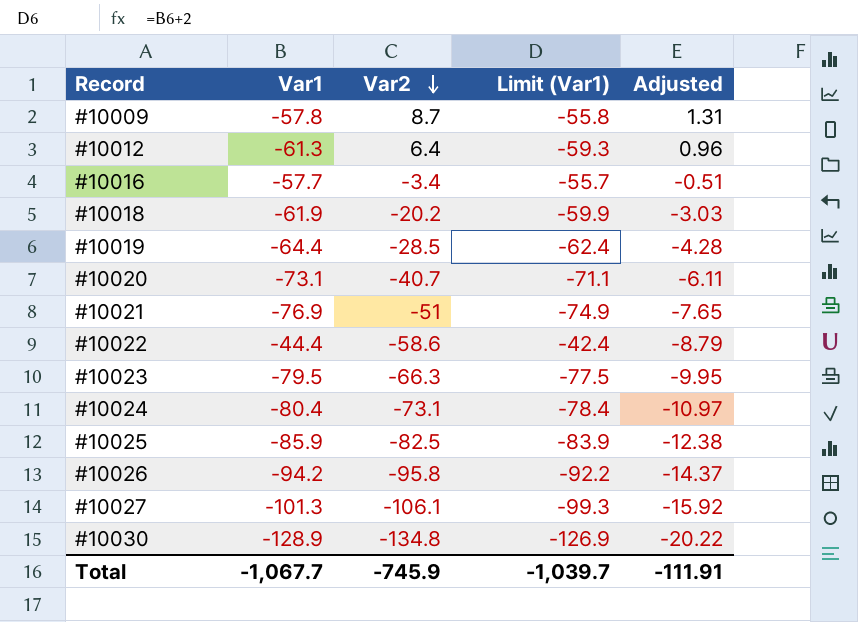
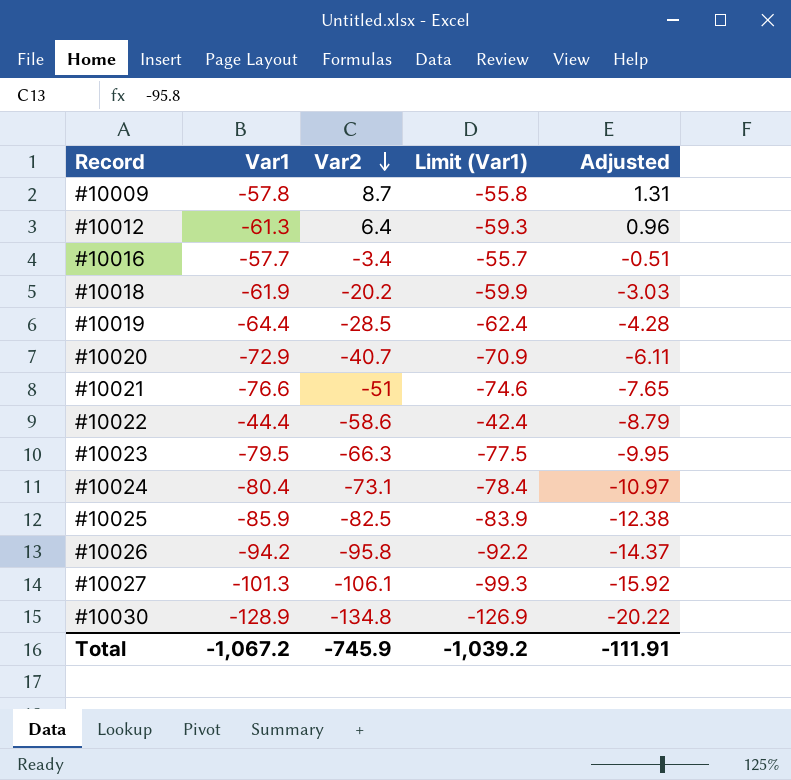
#10020 | Var1: -73.1 -> -72.9
#10020 | Limit (Var1): -71.1 -> -70.9
#10021 | Var1: -76.9 -> -76.6
#10021 | Limit (Var1): -74.9 -> -74.6
Total | Var1: -1,067.7 -> -1,067.2
Total | Limit (Var1): -1,039.7 -> -1,039.2

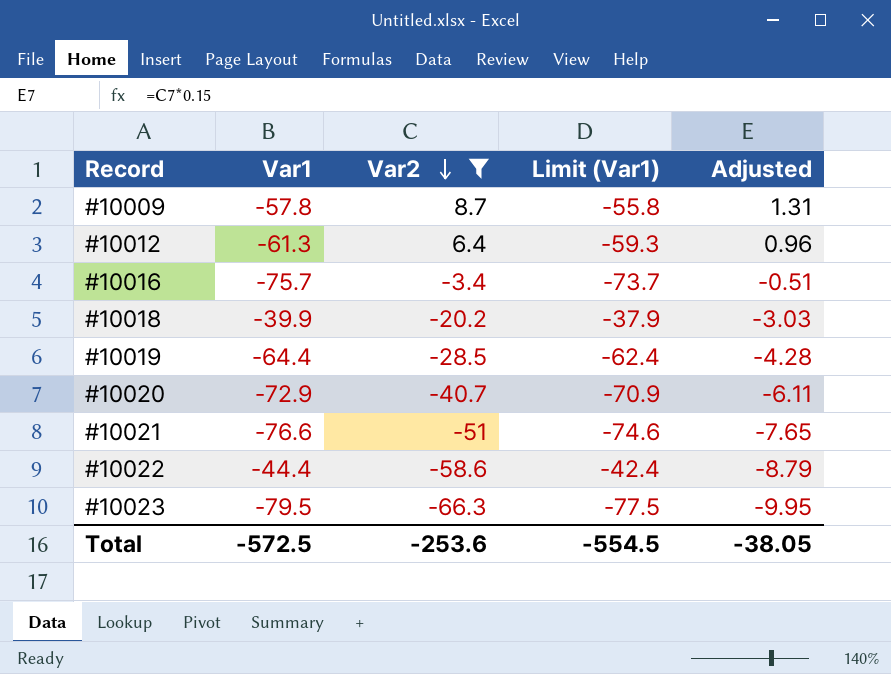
filter: none -> Var2 >= -66.3
#10016 | Var1: -57.7 -> -75.7
#10016 | Limit (Var1): -55.7 -> -73.7
#10018 | Var1: -61.9 -> -39.9
#10018 | Limit (Var1): -59.9 -> -37.9
Total | Var1: -1,067.2 -> -572.5
Total | Var2: -745.9 -> -253.6
Total | Limit (Var1): -1,039.2 -> -554.5
Total | Adjusted: -111.91 -> -38.05

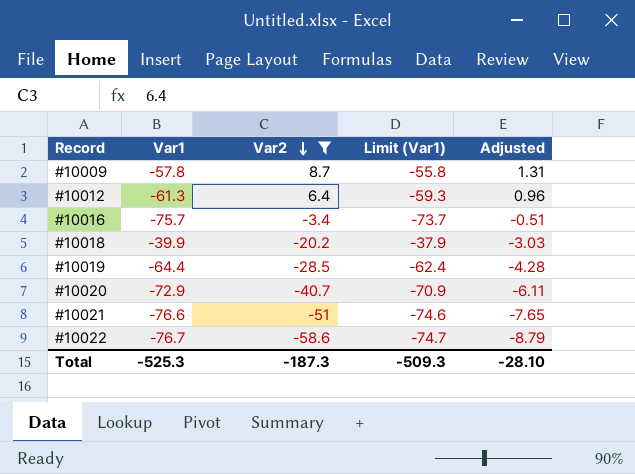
row #10023: -79.5 | -66.3 | -77.5 | -9.95 -> none
#10022 | Var1: -44.4 -> -76.7
#10022 | Limit (Var1): -42.4 -> -74.7
Total | Var1: -572.5 -> -525.3
Total | Var2: -253.6 -> -187.3
Total | Limit (Var1): -554.5 -> -509.3
Total | Adjusted: -38.05 -> -28.10

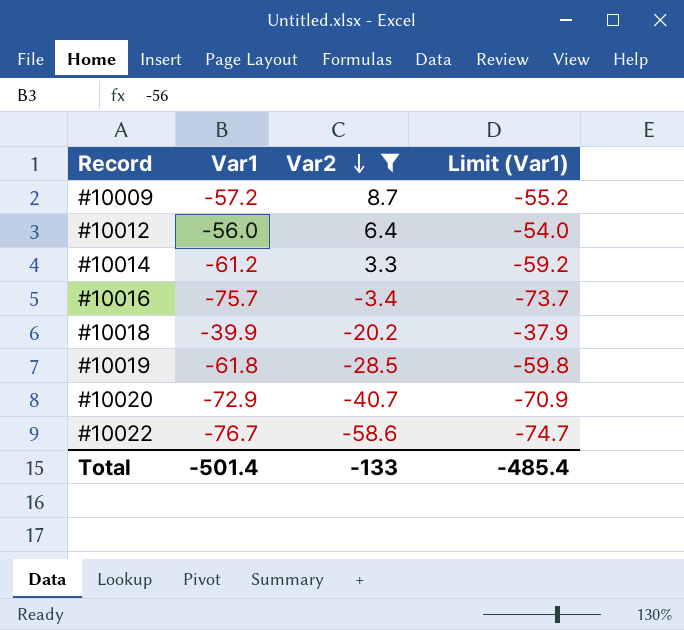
column Adjusted | formula: [Var2] * 0.15 -> none
row #10021: -76.6 | -51 | -74.6 | -7.65 -> none
#10009 | Var1: -57.8 -> -57.2
#10009 | Limit (Var1): -55.8 -> -55.2
#10012 | Var1: -61.3 -> -56.0
#10012 | Limit (Var1): -59.3 -> -54.0
row #10014: none -> -61.2 | 3.3 | -59.2
#10019 | Var1: -64.4 -> -61.8
#10019 | Limit (Var1): -62.4 -> -59.8
Total | Var1: -525.3 -> -501.4
Total | Var2: -187.3 -> -133
Total | Limit (Var1): -509.3 -> -485.4

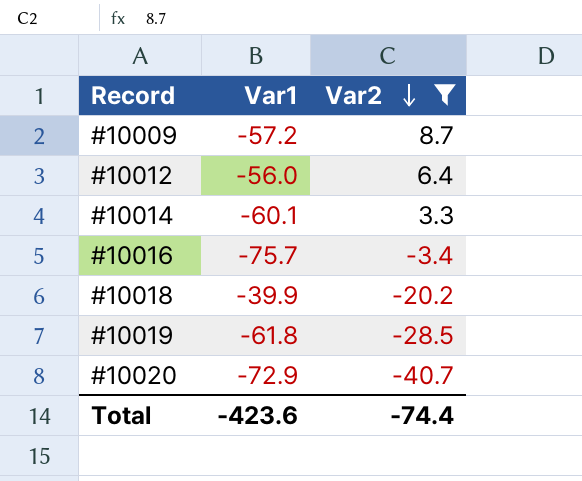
column Limit (Var1) | formula: [Var1] + 2 -> none
row #10022: -76.7 | -58.6 | -74.7 -> none
#10014 | Var1: -61.2 -> -60.1
Total | Var1: -501.4 -> -423.6
Total | Var2: -133 -> -74.4

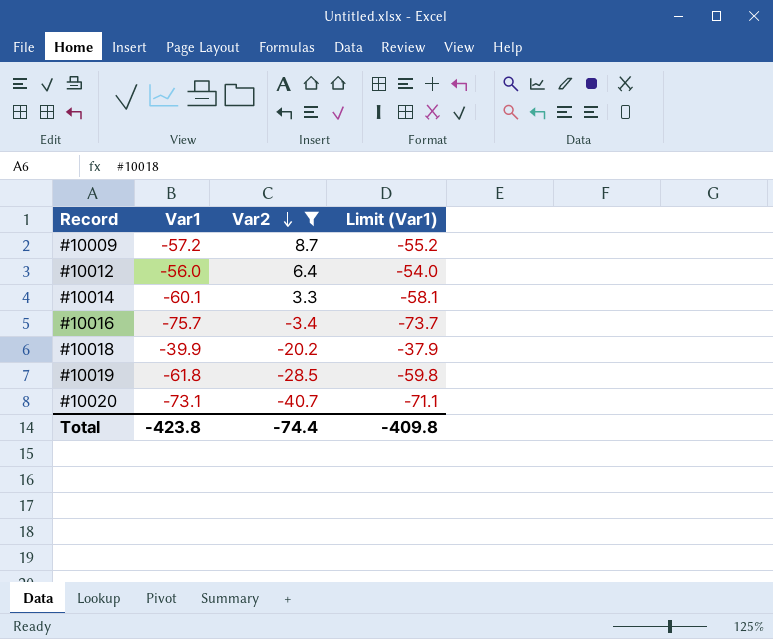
column Limit (Var1) | formula: none -> [Var1] + 2
#10020 | Var1: -72.9 -> -73.1
Total | Var1: -423.6 -> -423.8

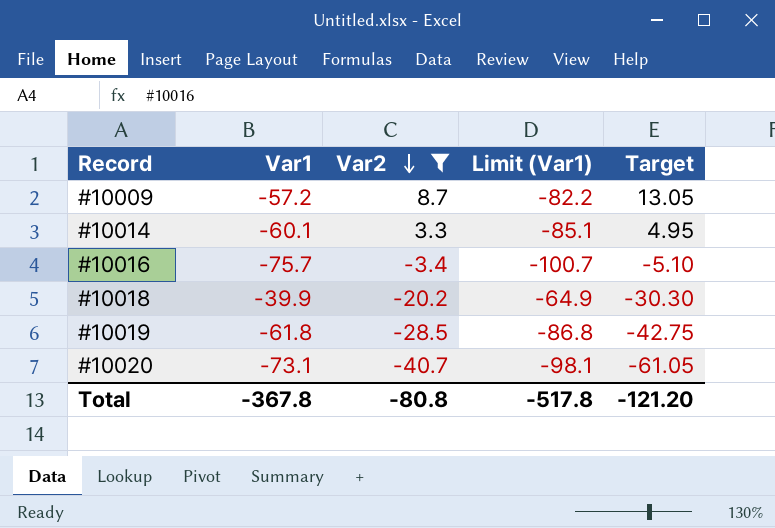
column Limit (Var1) | formula: [Var1] + 2 -> [Var1] - 25
column Target | formula: none -> [Var2] * 1.5
row #10012: -56.0 | 6.4 | -54.0 -> none
Total | Var1: -423.8 -> -367.8
Total | Var2: -74.4 -> -80.8
Total | Limit (Var1): -409.8 -> -517.8

